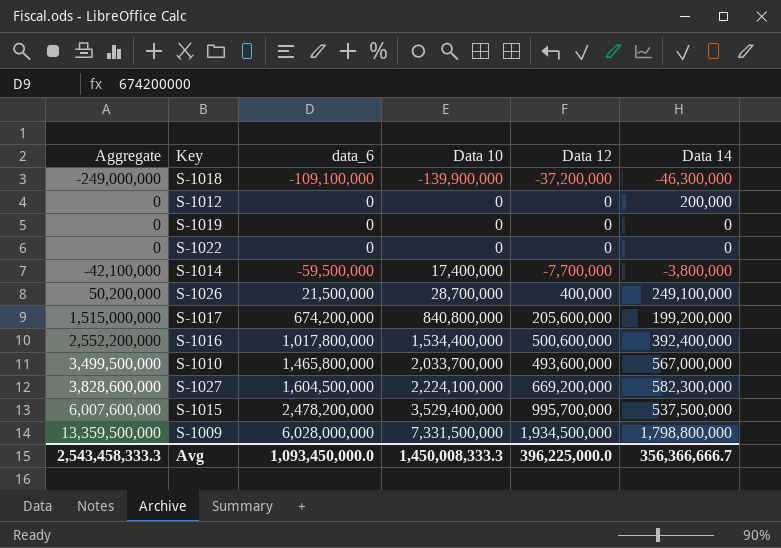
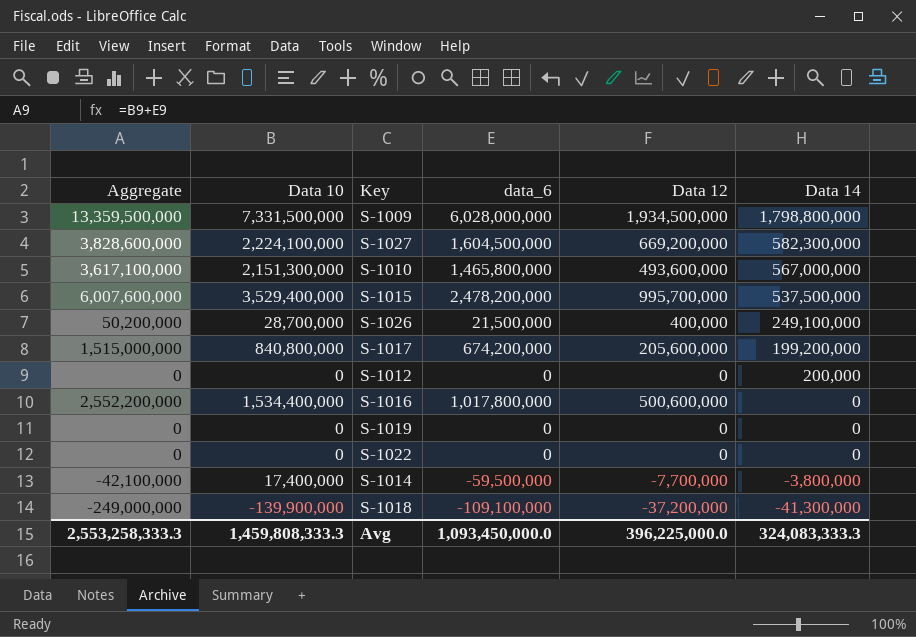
row order: Data 10 ascending -> Data 14 descending
column Data 10 | position: 4 -> 2
S-1010 | Aggregate: 3,499,500,000 -> 3,617,100,000
S-1010 | Data 10: 2,033,700,000 -> 2,151,300,000
S-1016 | Data 14: 392,400,000 -> 0
S-1018 | Data 14: -46,300,000 -> -41,300,000
Avg | Aggregate: 2,543,458,333.3 -> 2,553,258,333.3
Avg | Data 10: 1,450,008,333.3 -> 1,459,808,333.3
Avg | Data 14: 356,366,666.7 -> 324,083,333.3

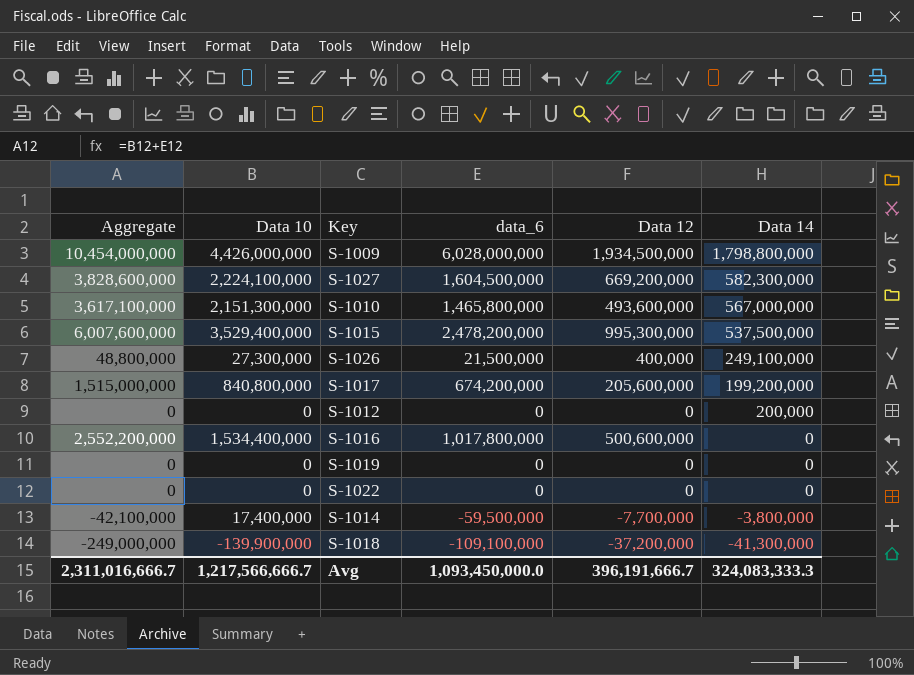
S-1009 | Aggregate: 13,359,500,000 -> 10,454,000,000
S-1009 | Data 10: 7,331,500,000 -> 4,426,000,000
S-1015 | Data 12: 995,700,000 -> 995,300,000
S-1026 | Aggregate: 50,200,000 -> 48,800,000
S-1026 | Data 10: 28,700,000 -> 27,300,000
Avg | Aggregate: 2,553,258,333.3 -> 2,311,016,666.7
Avg | Data 10: 1,459,808,333.3 -> 1,217,566,666.7
Avg | Data 12: 396,225,000.0 -> 396,191,666.7

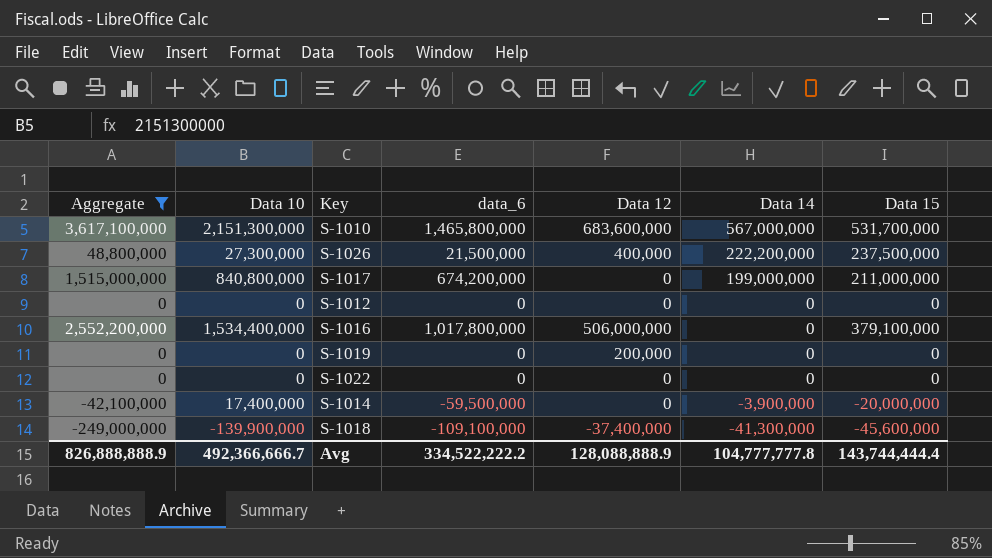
filter: none -> Aggregate <= 3,617,100,000
column Data 15 | position: none -> 7
S-1010 | Data 12: 493,600,000 -> 683,600,000
S-1026 | Data 14: 249,100,000 -> 222,200,000
S-1017 | Data 12: 205,600,000 -> 0
S-1017 | Data 14: 199,200,000 -> 199,000,000
S-1012 | Data 14: 200,000 -> 0
S-1016 | Data 12: 500,600,000 -> 506,000,000
S-1019 | Data 12: 0 -> 200,000
S-1014 | Data 12: -7,700,000 -> 0
S-1014 | Data 14: -3,800,000 -> -3,900,000
S-1018 | Data 12: -37,200,000 -> -37,400,000
Avg | Aggregate: 2,311,016,666.7 -> 826,888,888.9
Avg | Data 10: 1,217,566,666.7 -> 492,366,666.7
Avg | data_6: 1,093,450,000.0 -> 334,522,222.2
Avg | Data 12: 396,191,666.7 -> 128,088,888.9
Avg | Data 14: 324,083,333.3 -> 104,777,777.8

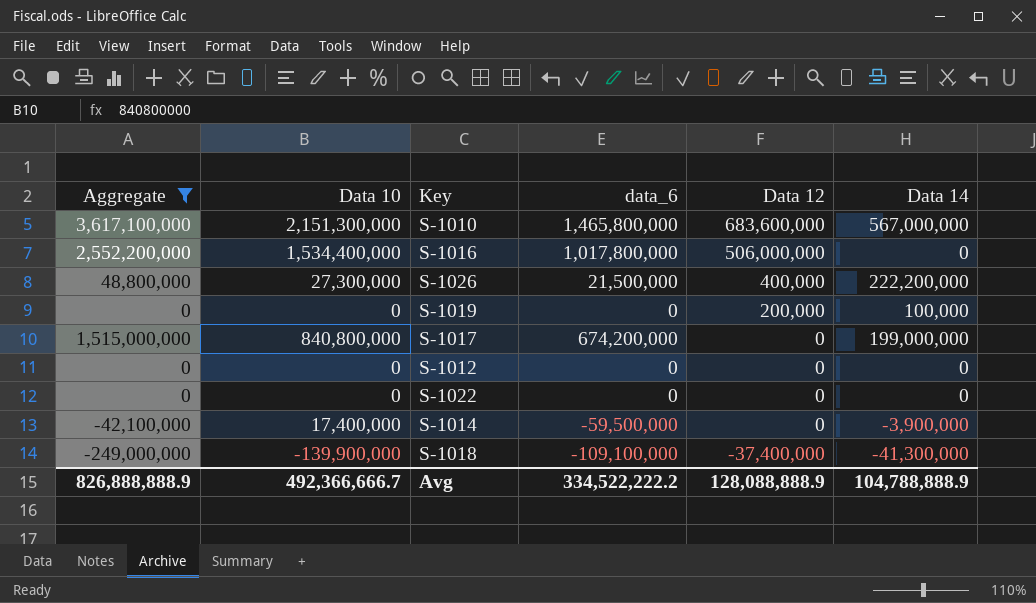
row order: Data 14 descending -> Data 12 descending
column Data 15 | position: 7 -> none
S-1019 | Data 14: 0 -> 100,000
Avg | Data 14: 104,777,777.8 -> 104,788,888.9

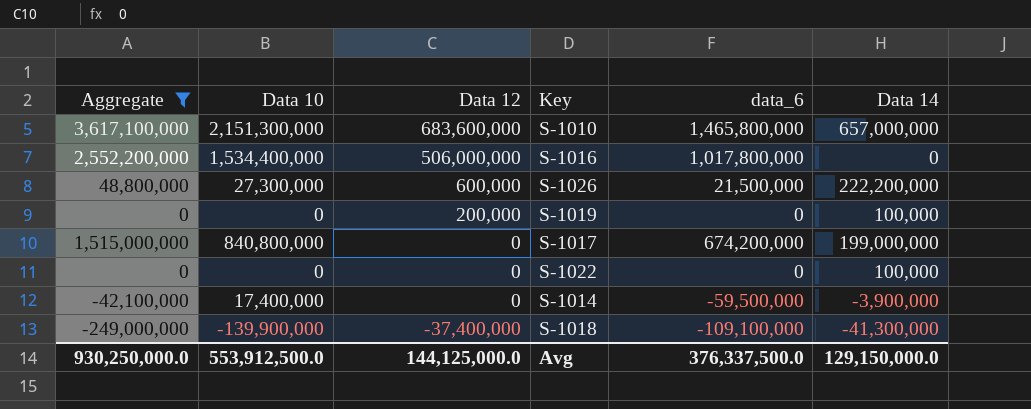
column Data 12 | position: 5 -> 3
row S-1012: 0 | 0 | 0 | 0 | 0 -> none
S-1010 | Data 14: 567,000,000 -> 657,000,000
S-1026 | Data 12: 400,000 -> 600,000
S-1022 | Data 14: 0 -> 100,000
Avg | Aggregate: 826,888,888.9 -> 930,250,000.0
Avg | Data 10: 492,366,666.7 -> 553,912,500.0
Avg | Data 12: 128,088,888.9 -> 144,125,000.0
Avg | data_6: 334,522,222.2 -> 376,337,500.0
Avg | Data 14: 104,788,888.9 -> 129,150,000.0

